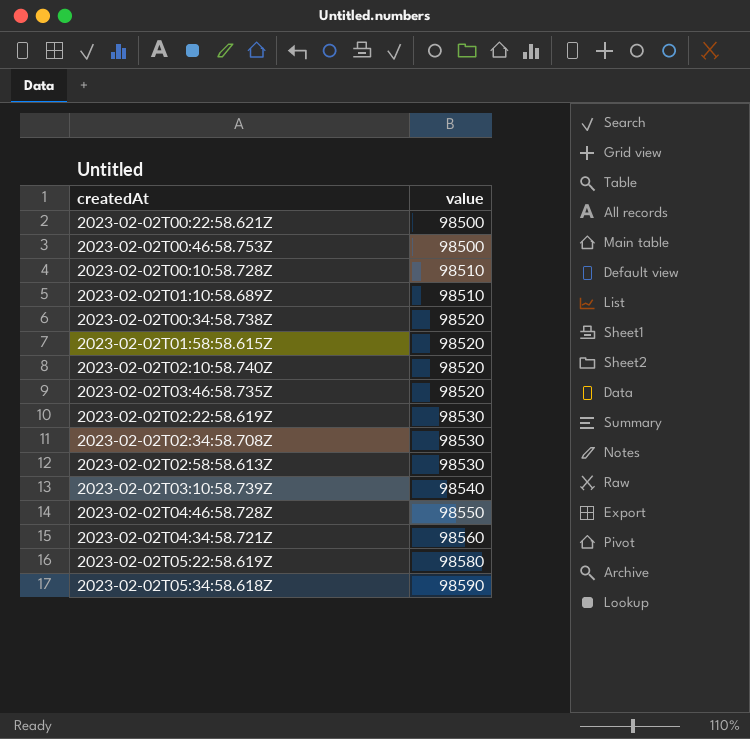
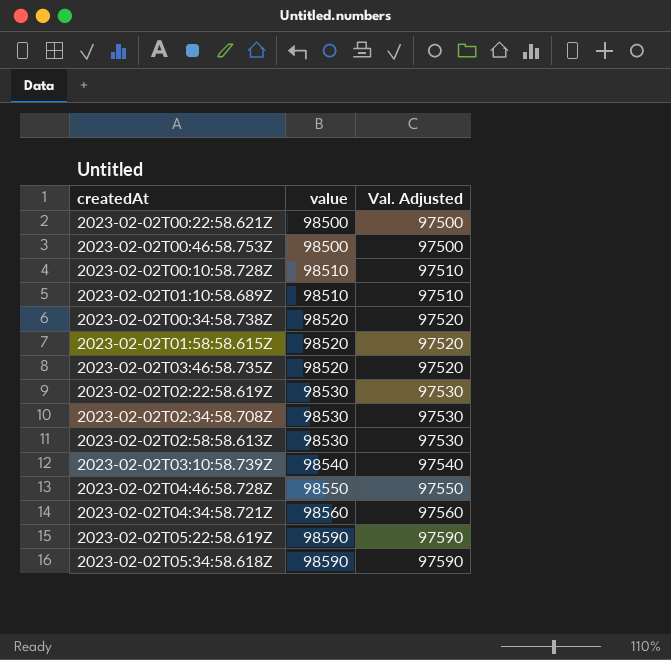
column Val. Adjusted | formula: none -> [value] - 1000
row 2023-02-02T02:10:58.740Z: 98520 -> none
2023-02-02T05:22:58.619Z | value: 98580 -> 98590

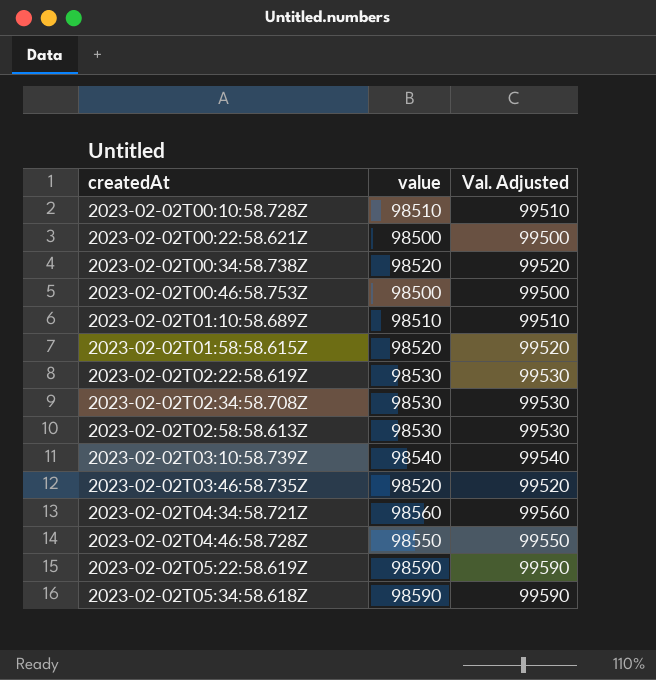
row order: value ascending -> createdAt ascending
column Val. Adjusted | formula: [value] - 1000 -> [value] + 1000

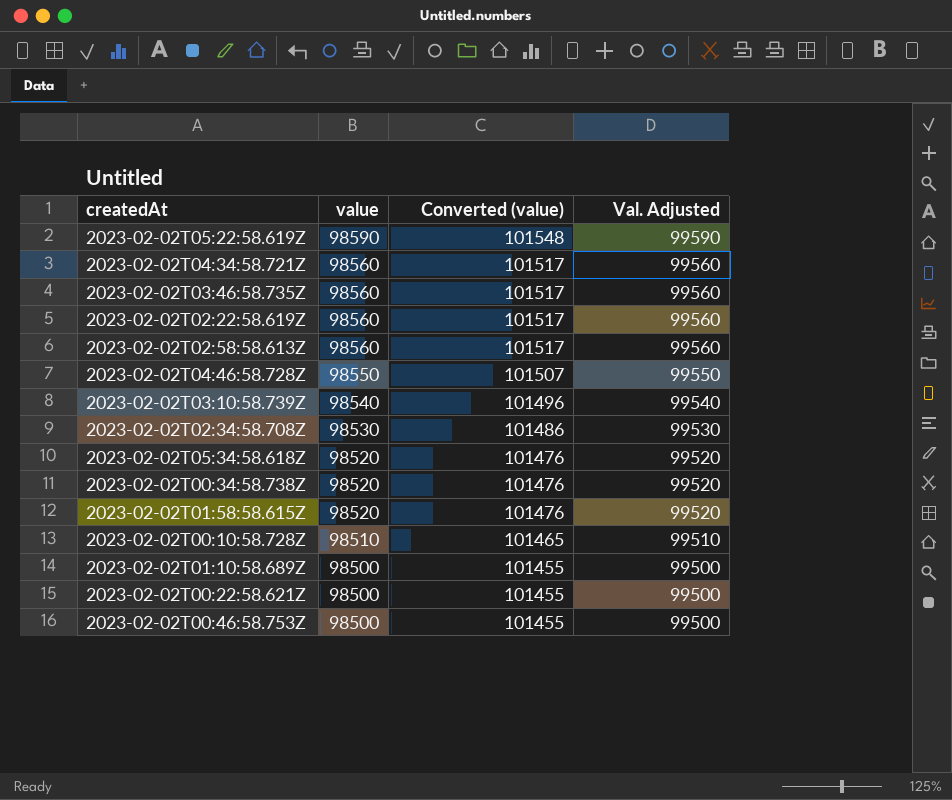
row order: createdAt ascending -> value descending
column Converted (value) | formula: none -> [value] * 1.03
2023-02-02T03:46:58.735Z | value: 98520 -> 98560
2023-02-02T03:46:58.735Z | Val. Adjusted: 99520 -> 99560
2023-02-02T02:22:58.619Z | value: 98530 -> 98560
2023-02-02T02:22:58.619Z | Val. Adjusted: 99530 -> 99560
2023-02-02T02:58:58.613Z | value: 98530 -> 98560
2023-02-02T02:58:58.613Z | Val. Adjusted: 99530 -> 99560
2023-02-02T05:34:58.618Z | value: 98590 -> 98520
2023-02-02T05:34:58.618Z | Val. Adjusted: 99590 -> 99520
2023-02-02T01:10:58.689Z | value: 98510 -> 98500
2023-02-02T01:10:58.689Z | Val. Adjusted: 99510 -> 99500

